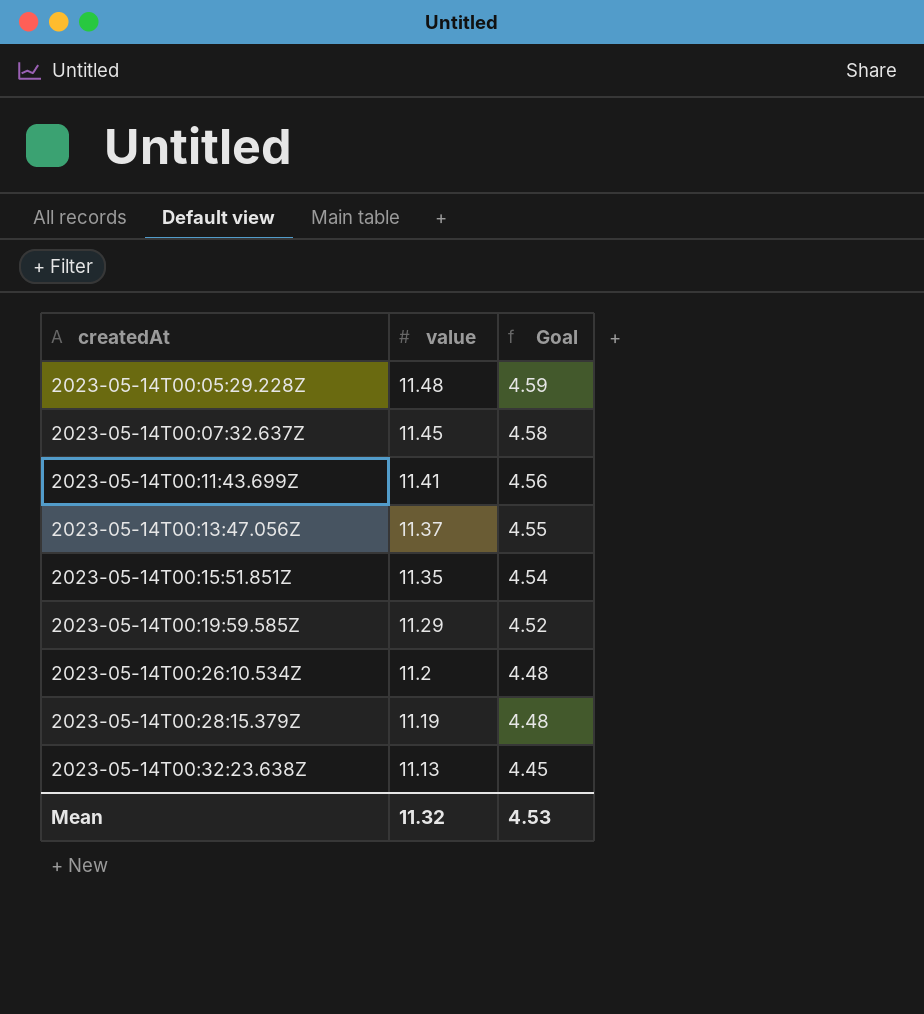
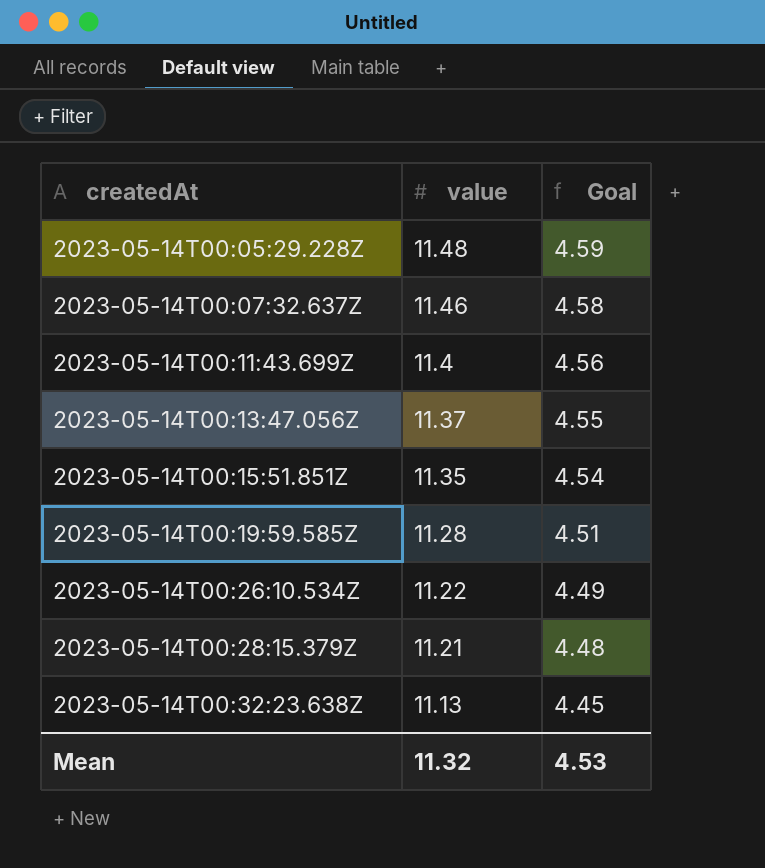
2023-05-14T00:07:32.637Z | value: 11.45 -> 11.46
2023-05-14T00:11:43.699Z | value: 11.41 -> 11.4
2023-05-14T00:19:59.585Z | value: 11.29 -> 11.28
2023-05-14T00:19:59.585Z | Goal: 4.52 -> 4.51
2023-05-14T00:26:10.534Z | value: 11.2 -> 11.22
2023-05-14T00:26:10.534Z | Goal: 4.48 -> 4.49
2023-05-14T00:28:15.379Z | value: 11.19 -> 11.21

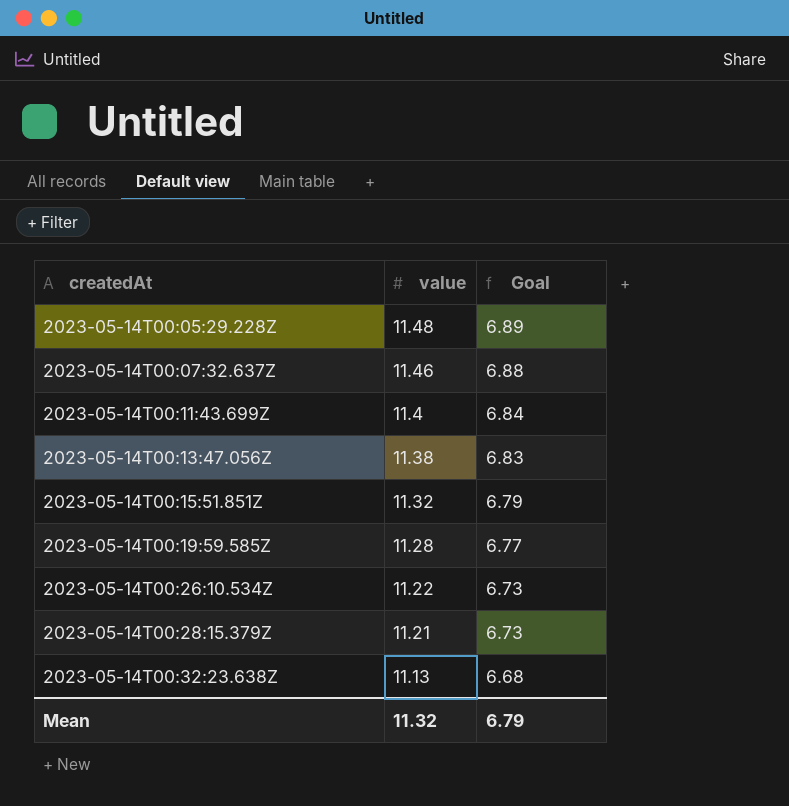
column Goal | formula: [value] * 0.4 -> [value] * 0.6
2023-05-14T00:13:47.056Z | value: 11.37 -> 11.38
2023-05-14T00:15:51.851Z | value: 11.35 -> 11.32
Mean | Goal: 4.53 -> 6.79

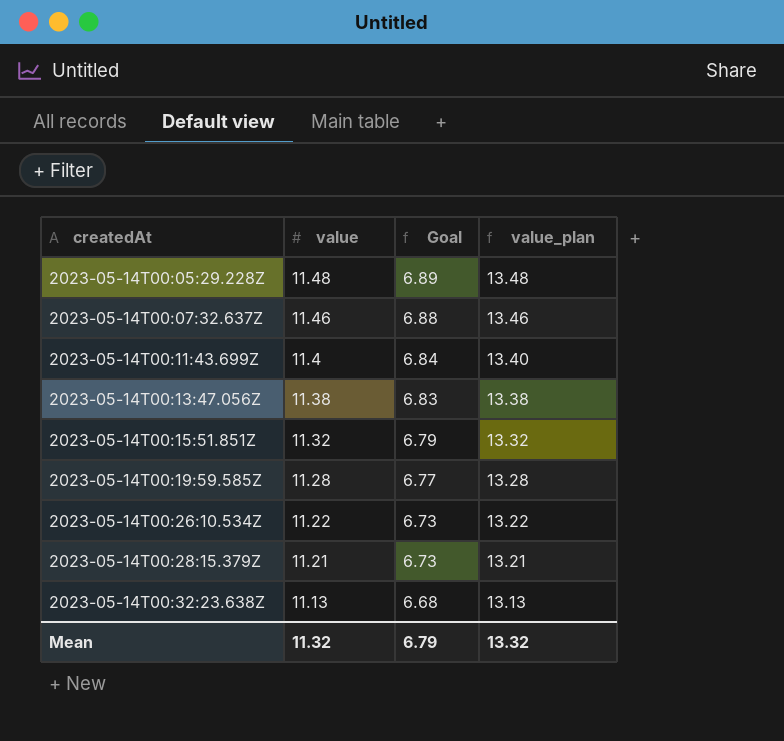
column value_plan | formula: none -> [value] + 2

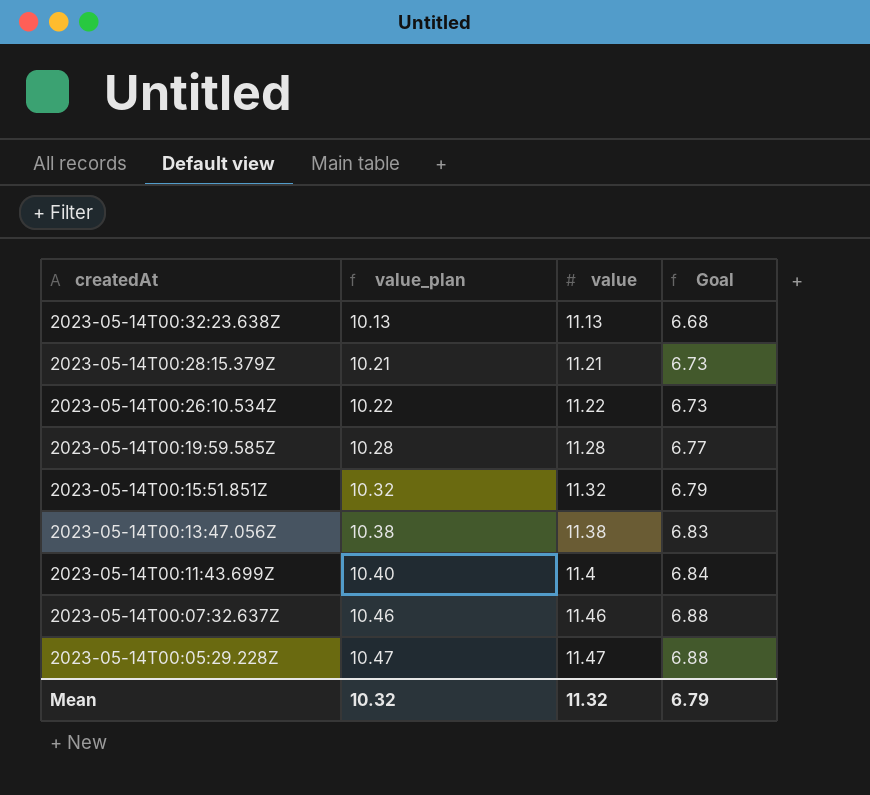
row order: createdAt ascending -> createdAt descending
column value_plan | formula: [value] + 2 -> [value] - 1
column value_plan | position: 4 -> 2
2023-05-14T00:05:29.228Z | value: 11.48 -> 11.47
2023-05-14T00:05:29.228Z | Goal: 6.89 -> 6.88
Mean | value_plan: 13.32 -> 10.32

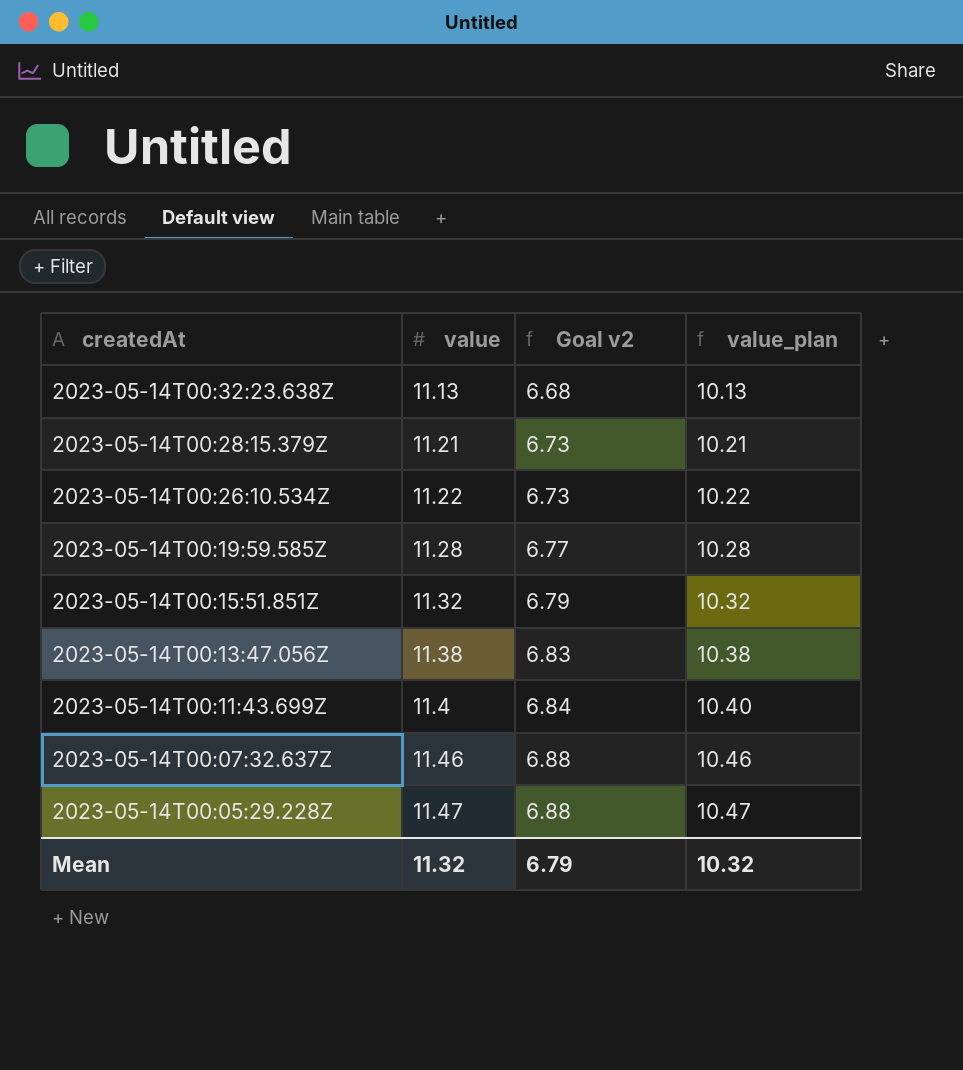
column name: Goal -> Goal v2
column value_plan | position: 2 -> 4

